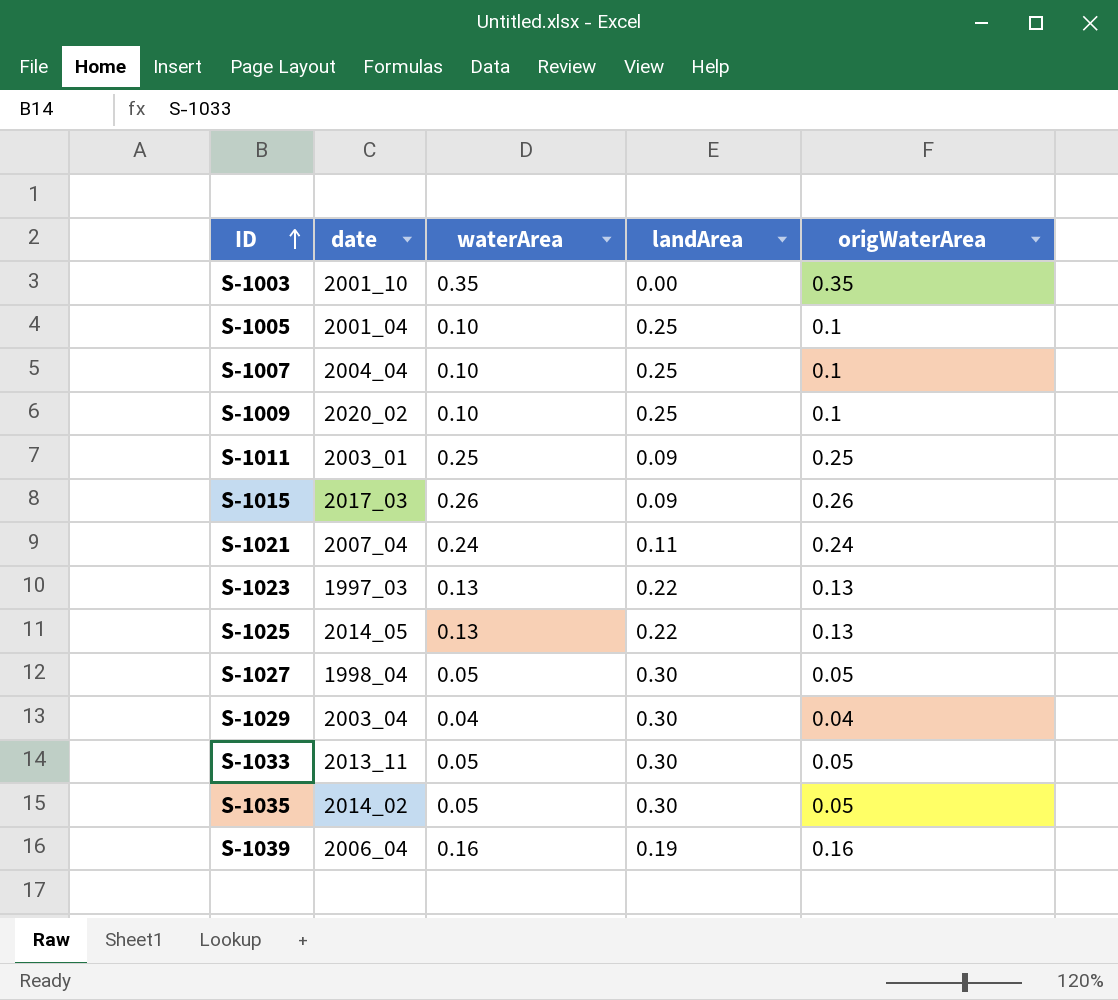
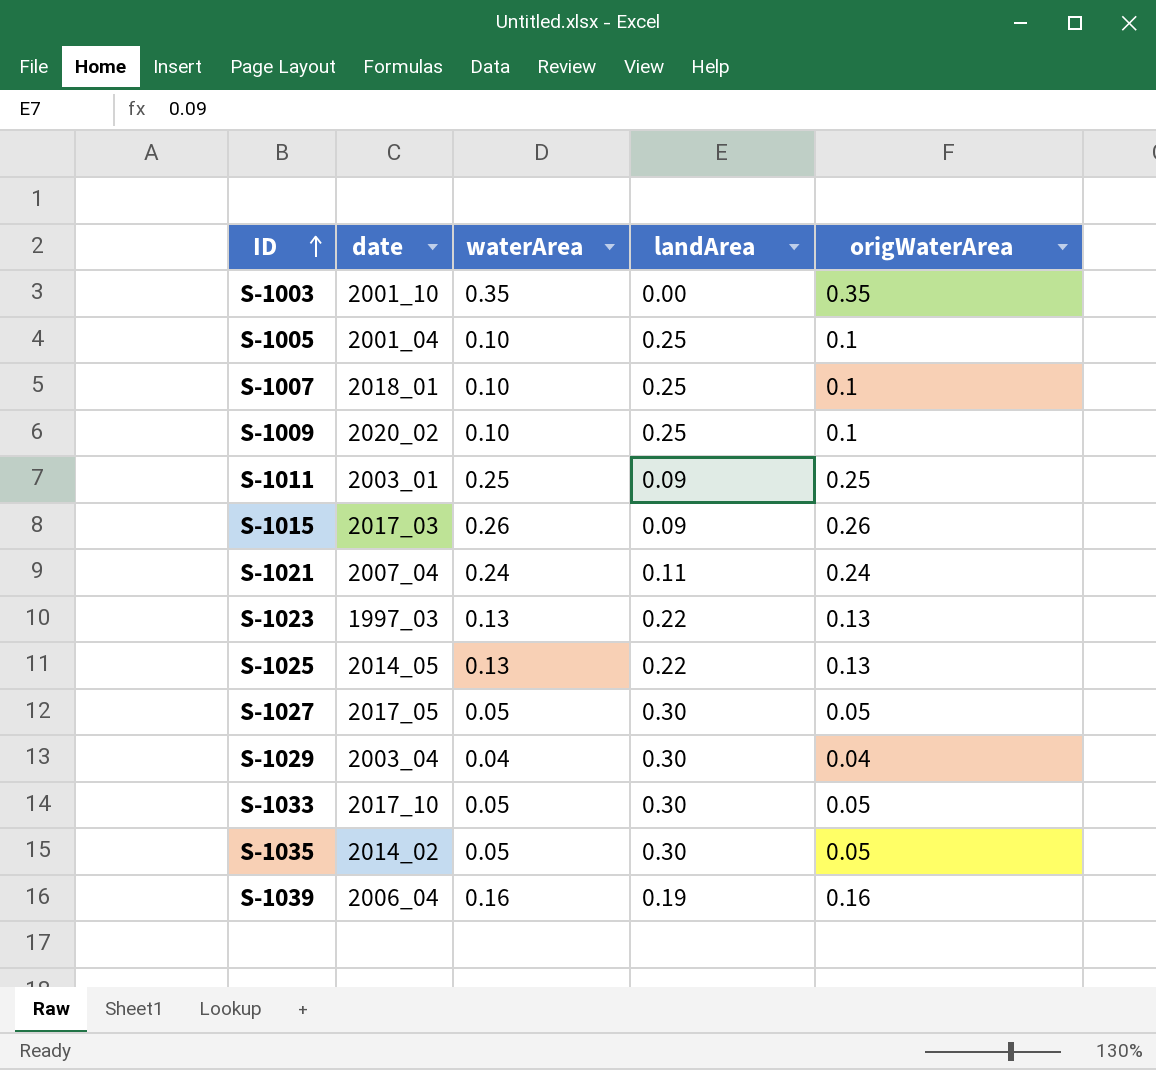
S-1007 | date: 2004_04 -> 2018_01
S-1027 | date: 1998_04 -> 2017_05
S-1033 | date: 2013_11 -> 2017_10

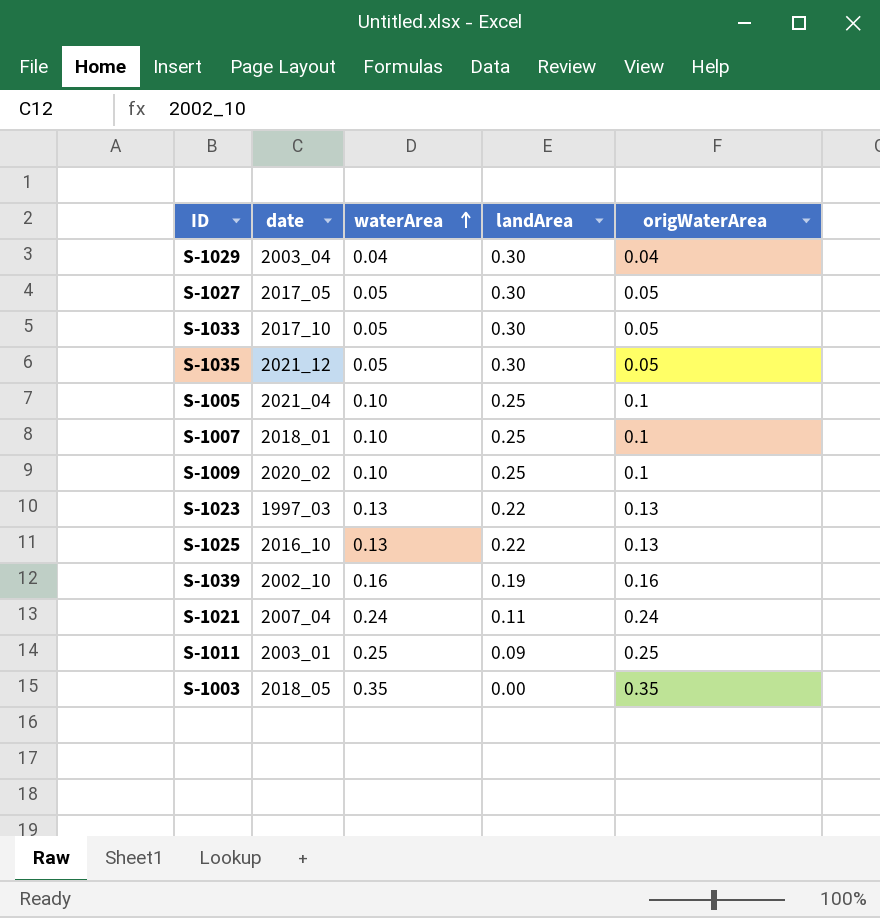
row order: ID ascending -> waterArea ascending
row S-1015: 2017_03 | 0.26 | 0.09 | 0.26 -> none
S-1035 | date: 2014_02 -> 2021_12
S-1005 | date: 2001_04 -> 2021_04
S-1025 | date: 2014_05 -> 2016_10
S-1039 | date: 2006_04 -> 2002_10
S-1003 | date: 2001_10 -> 2018_05

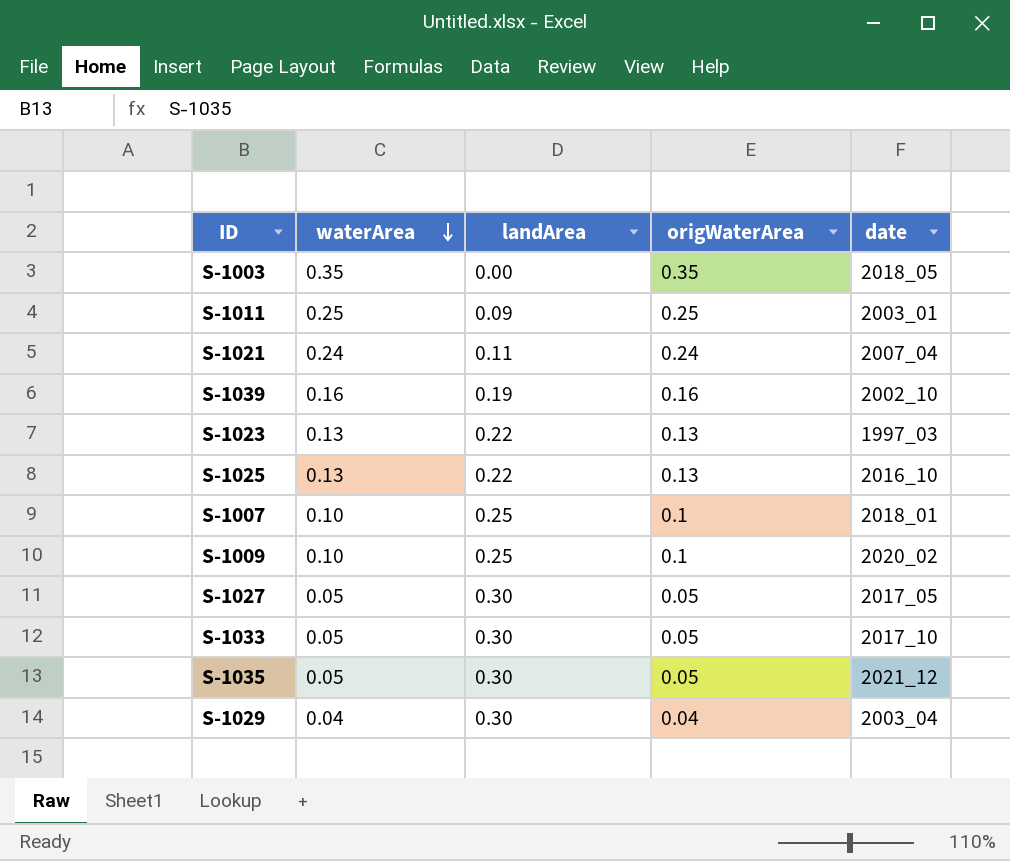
row order: waterArea ascending -> waterArea descending
column date | position: 2 -> 5
row S-1005: 2021_04 | 0.10 | 0.25 | 0.1 -> none

